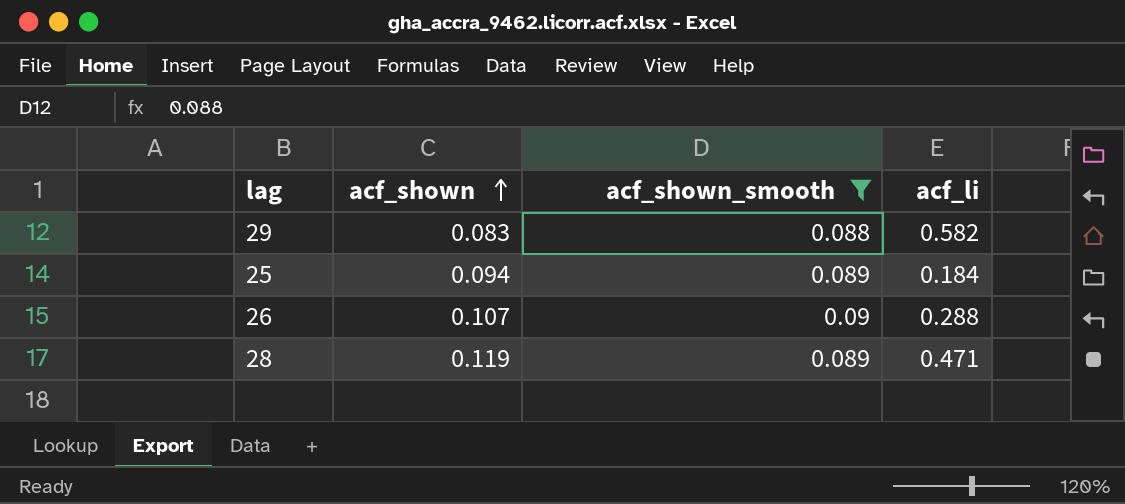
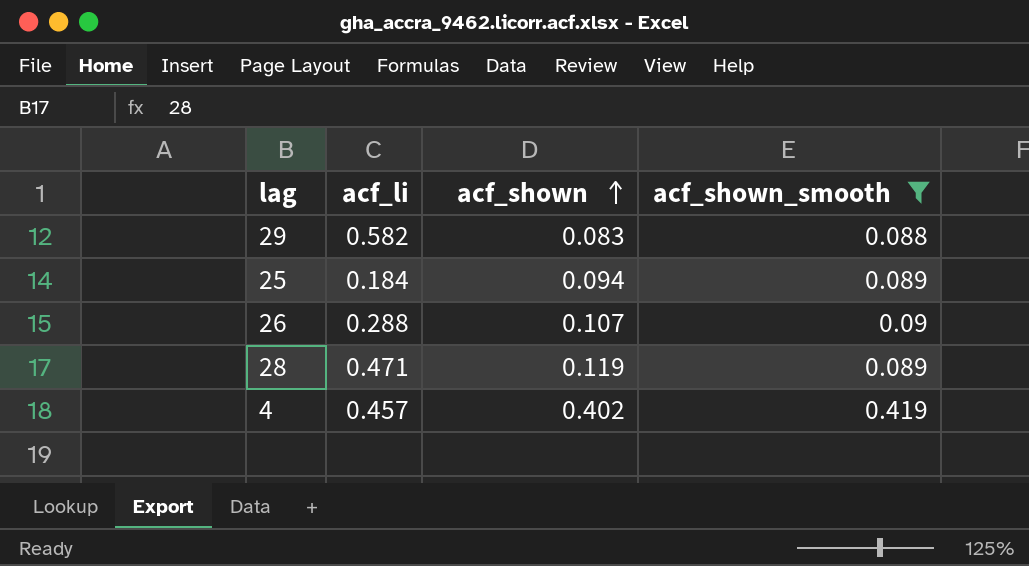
column acf_li | position: 4 -> 2
row 4: none -> 0.457 | 0.402 | 0.419

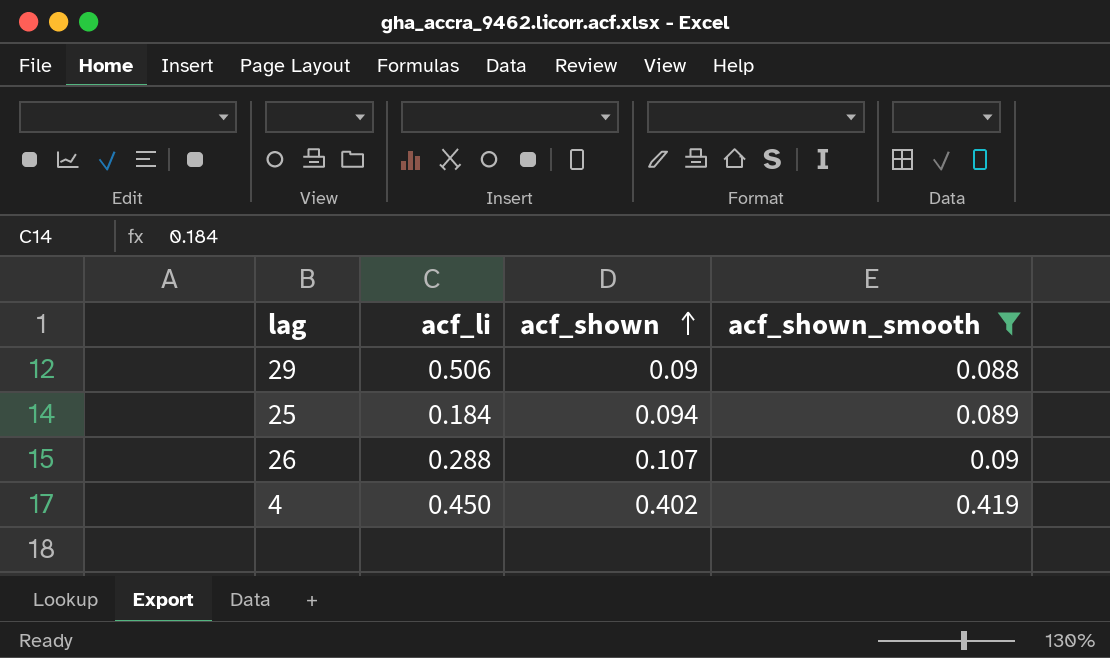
row 28: 0.471 | 0.119 | 0.089 -> none
29 | acf_li: 0.582 -> 0.506
29 | acf_shown: 0.083 -> 0.09
4 | acf_li: 0.457 -> 0.450

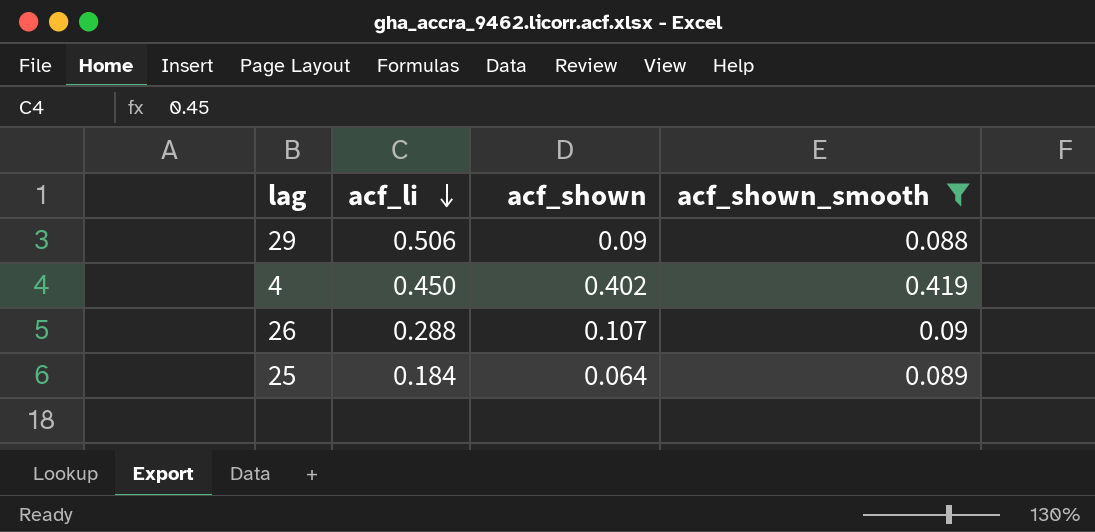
row order: acf_shown ascending -> acf_li descending
25 | acf_shown: 0.094 -> 0.064

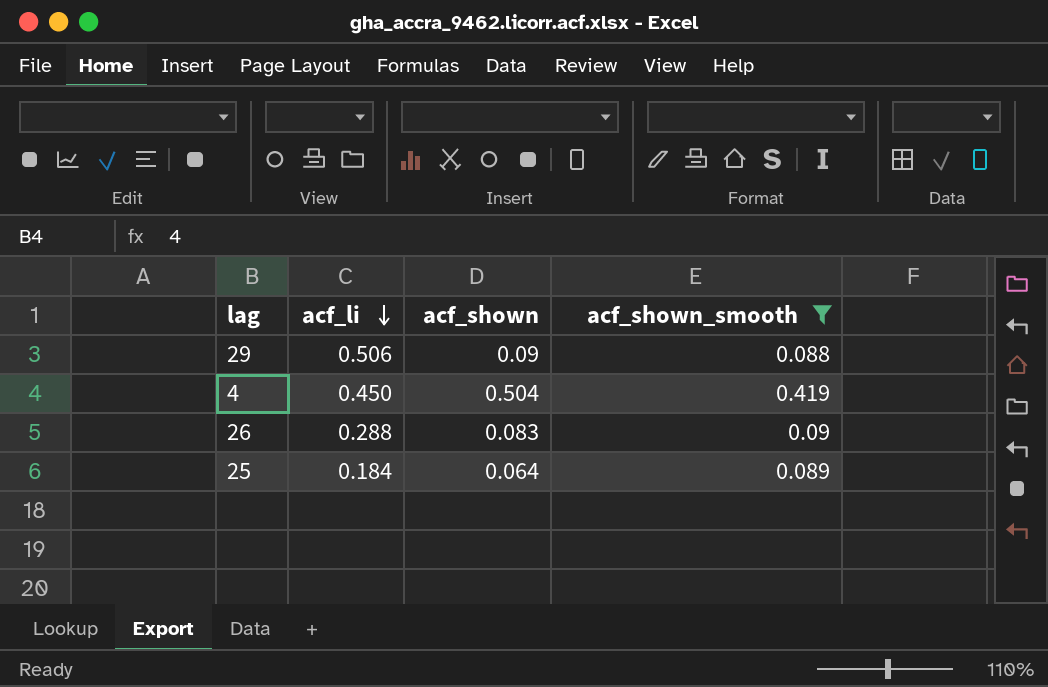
4 | acf_shown: 0.402 -> 0.504
26 | acf_shown: 0.107 -> 0.083

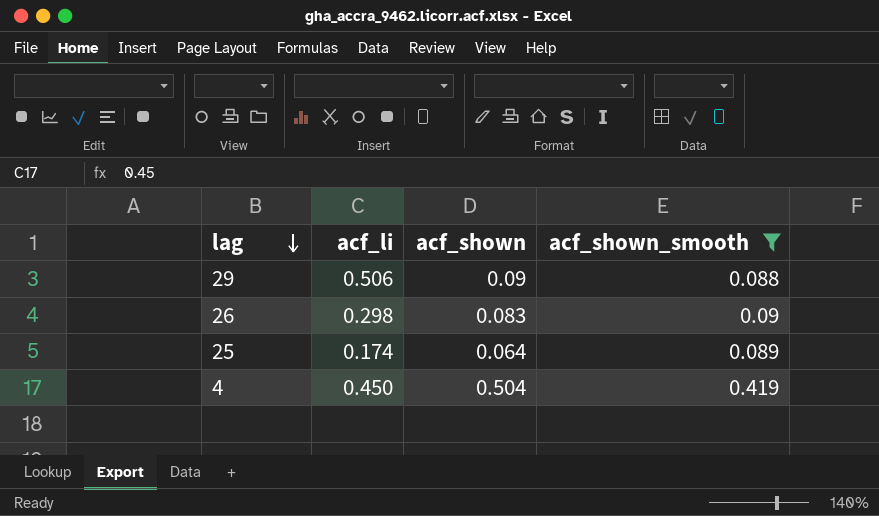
row order: acf_li descending -> lag descending
26 | acf_li: 0.288 -> 0.298
25 | acf_li: 0.184 -> 0.174

